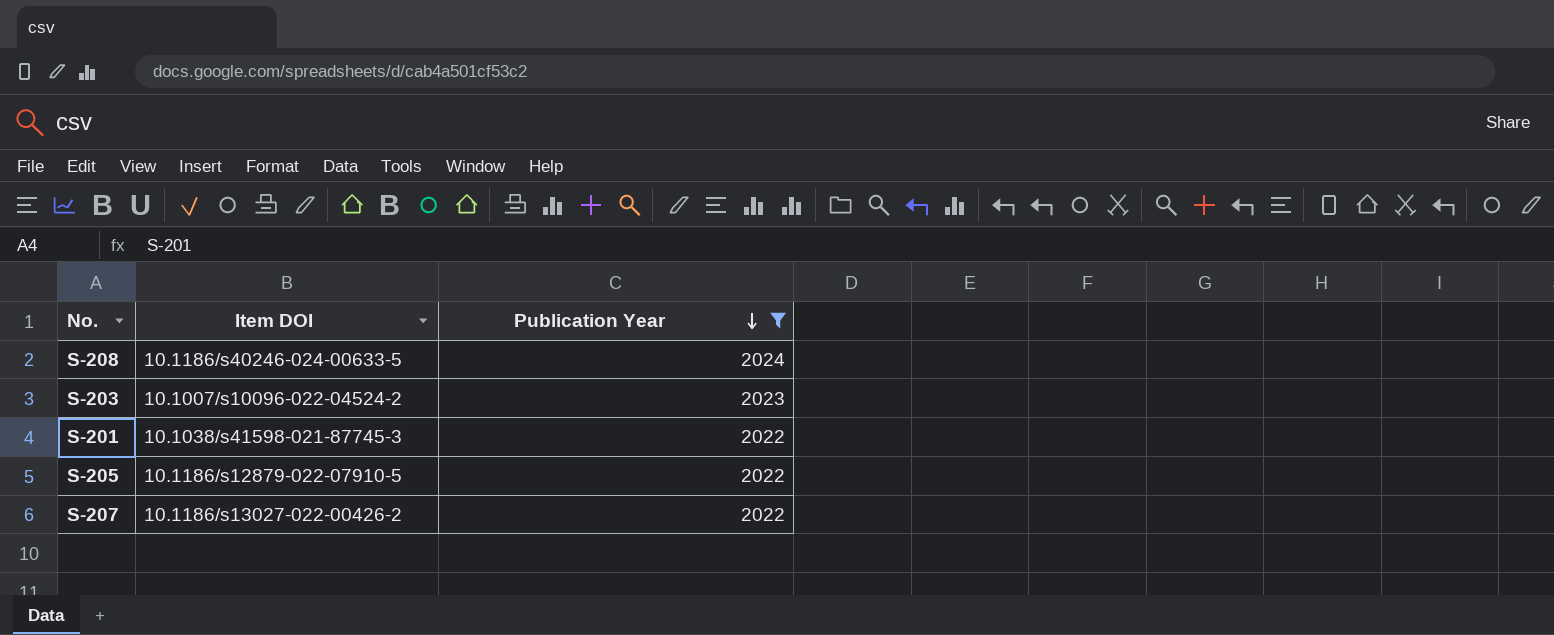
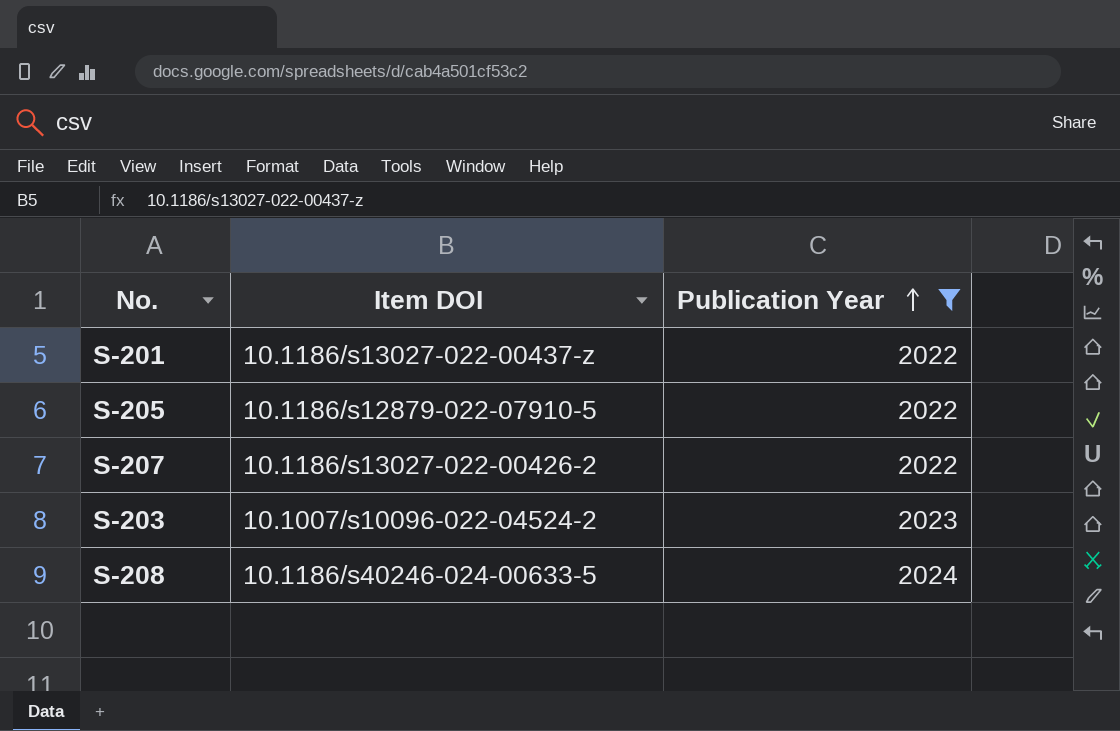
row order: Publication Year descending -> Publication Year ascending
S-201 | Item DOI: 10.1038/s41598-021-87745-3 -> 10.1186/s13027-022-00437-z

